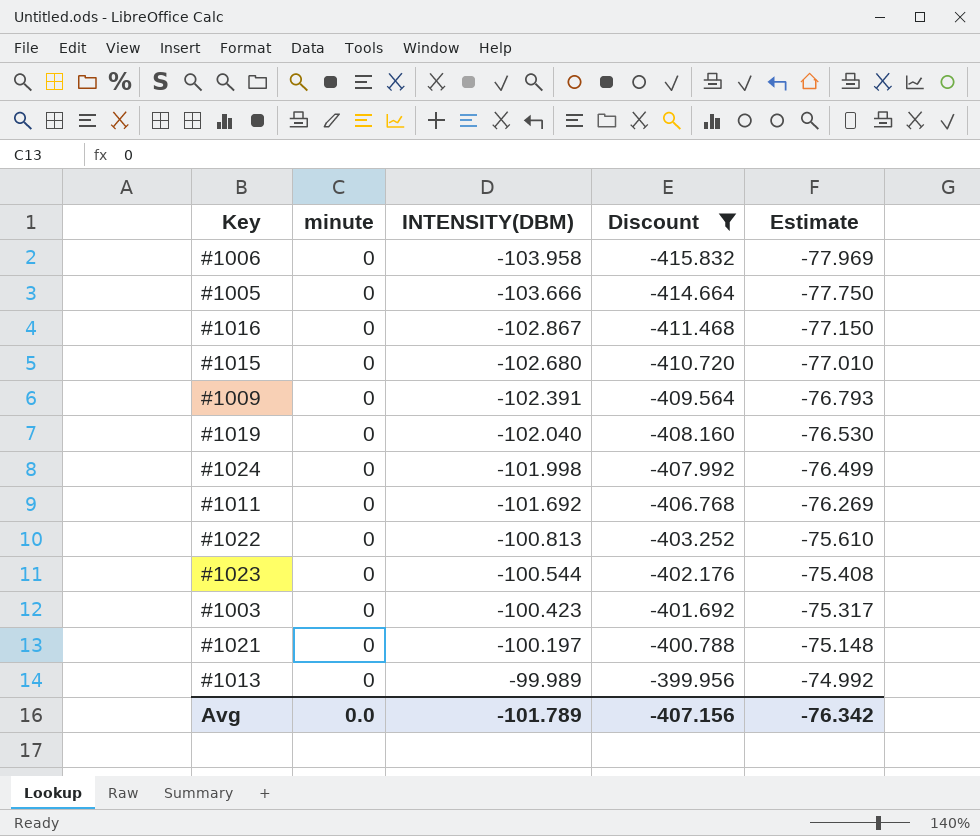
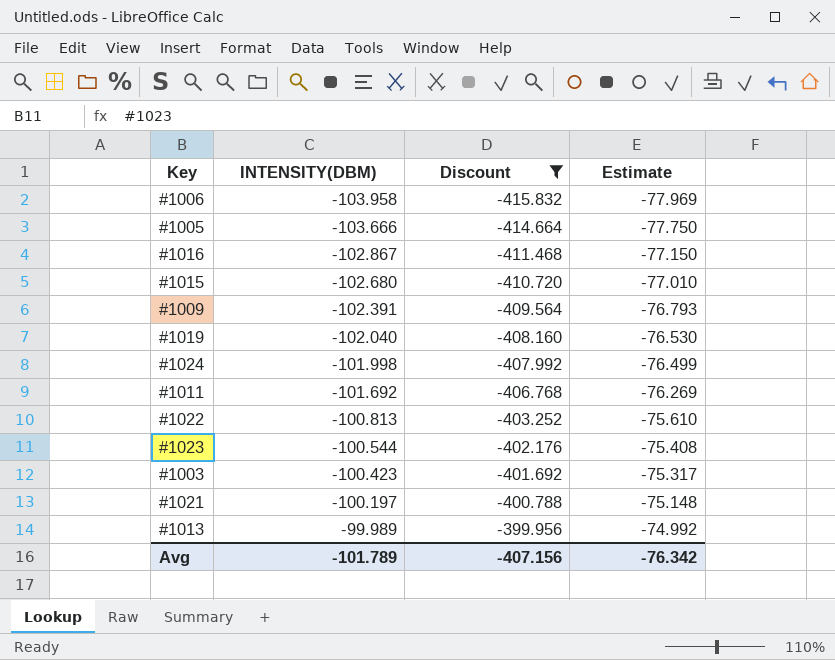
column minute | position: 2 -> none

